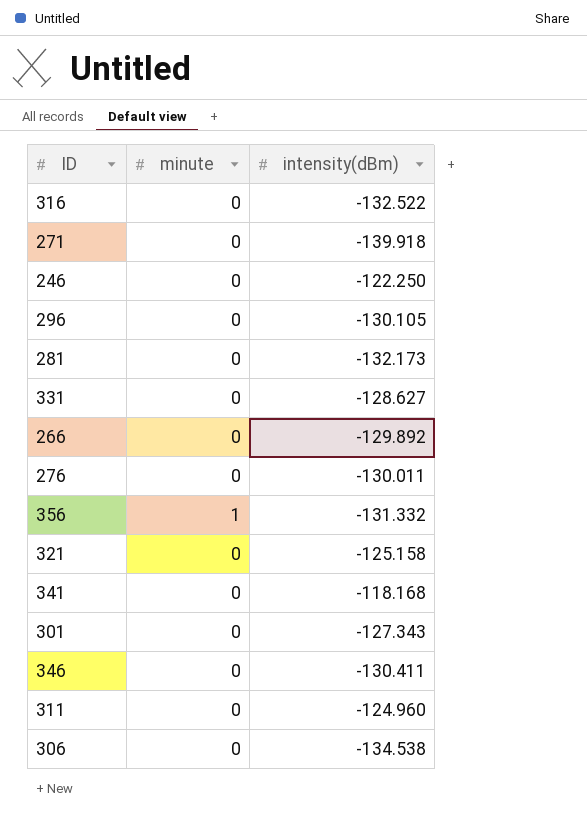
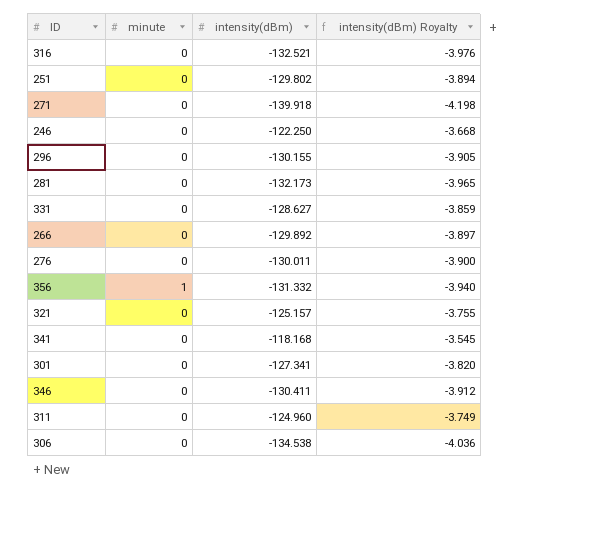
column intensity(dBm) Royalty | formula: none -> [intensity(dBm)] * 0.03
316 | intensity(dBm): -132.522 -> -132.521
row 251: none -> 0 | -129.802 | -3.894
296 | intensity(dBm): -130.105 -> -130.155
321 | intensity(dBm): -125.158 -> -125.157
301 | intensity(dBm): -127.343 -> -127.341

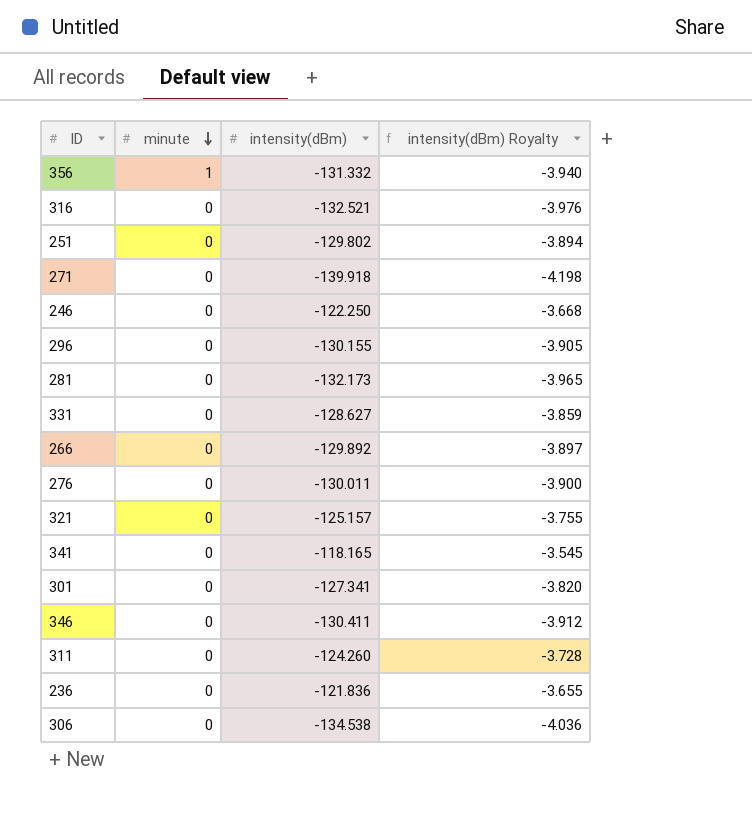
row order: none -> minute descending
341 | intensity(dBm): -118.168 -> -118.165
311 | intensity(dBm): -124.960 -> -124.260
311 | intensity(dBm) Royalty: -3.749 -> -3.728
row 236: none -> 0 | -121.836 | -3.655

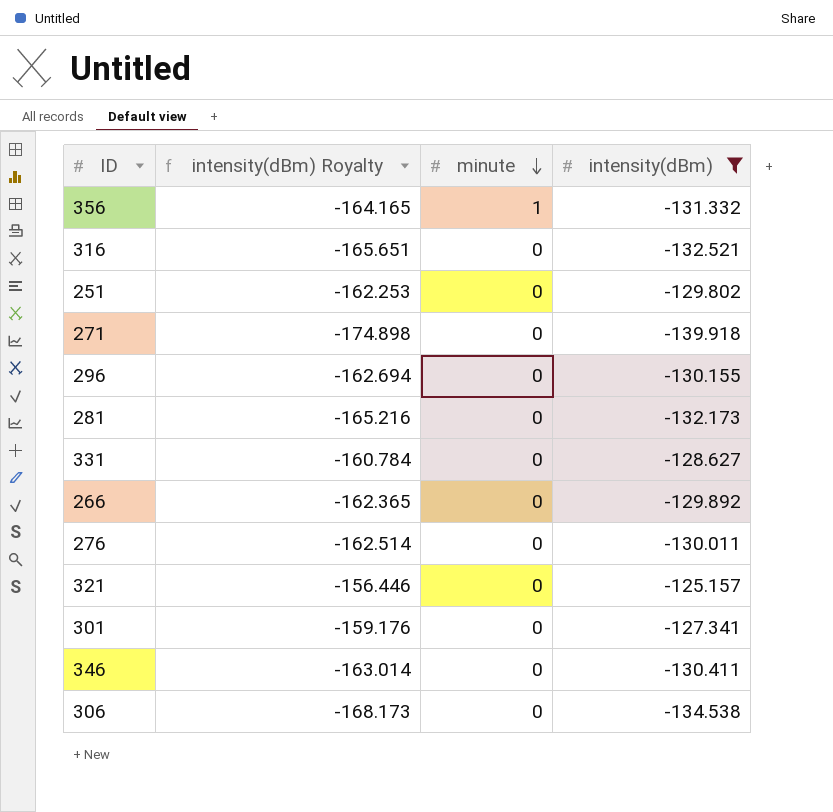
filter: none -> intensity(dBm) <= -125.157
column intensity(dBm) Royalty | formula: [intensity(dBm)] * 0.03 -> [intensity(dBm)] * 1.25
column intensity(dBm) Royalty | position: 4 -> 2

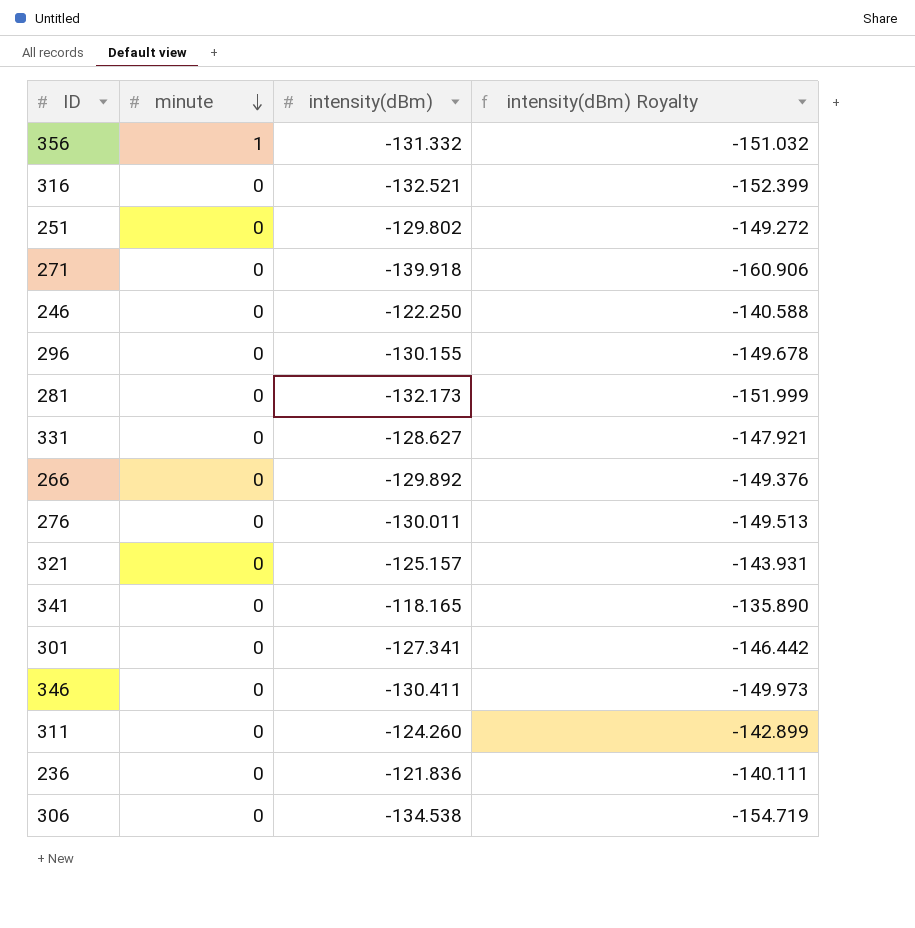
filter: intensity(dBm) <= -125.157 -> none
column intensity(dBm) Royalty | formula: [intensity(dBm)] * 1.25 -> [intensity(dBm)] * 1.15
column intensity(dBm) Royalty | position: 2 -> 4

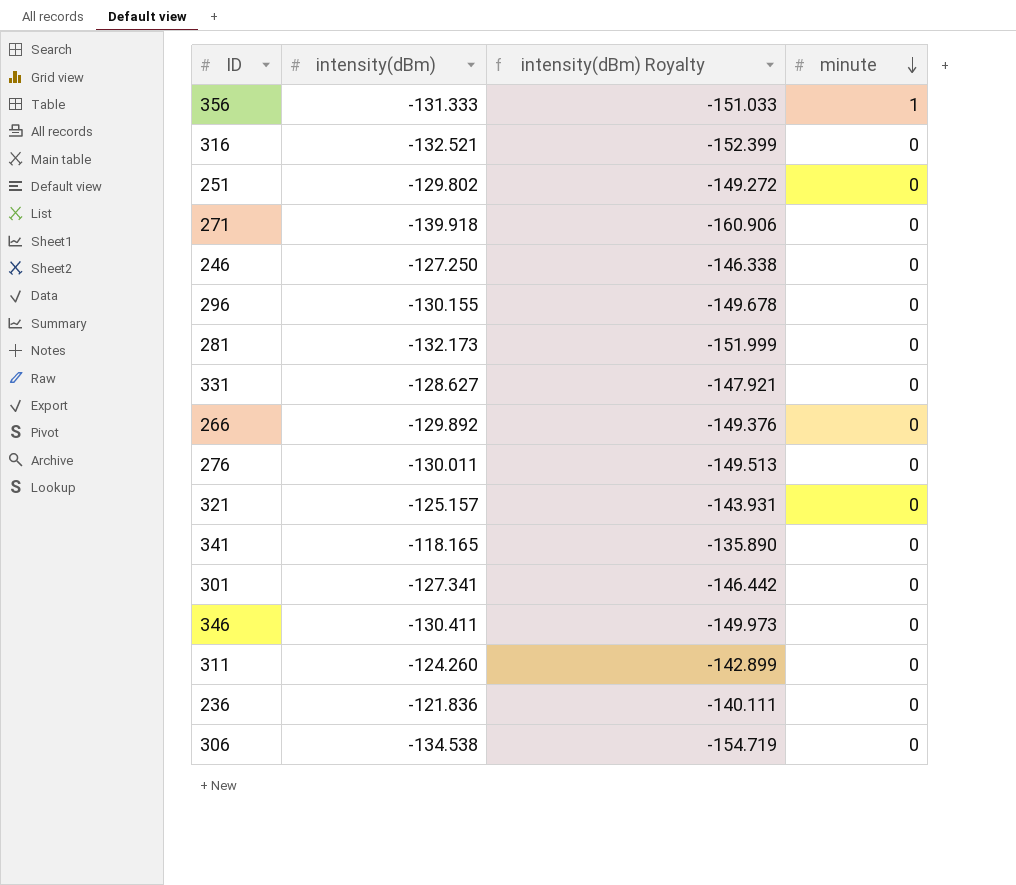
column minute | position: 2 -> 4
356 | intensity(dBm): -131.332 -> -131.333
356 | intensity(dBm) Royalty: -151.032 -> -151.033
246 | intensity(dBm): -122.250 -> -127.250
246 | intensity(dBm) Royalty: -140.588 -> -146.338

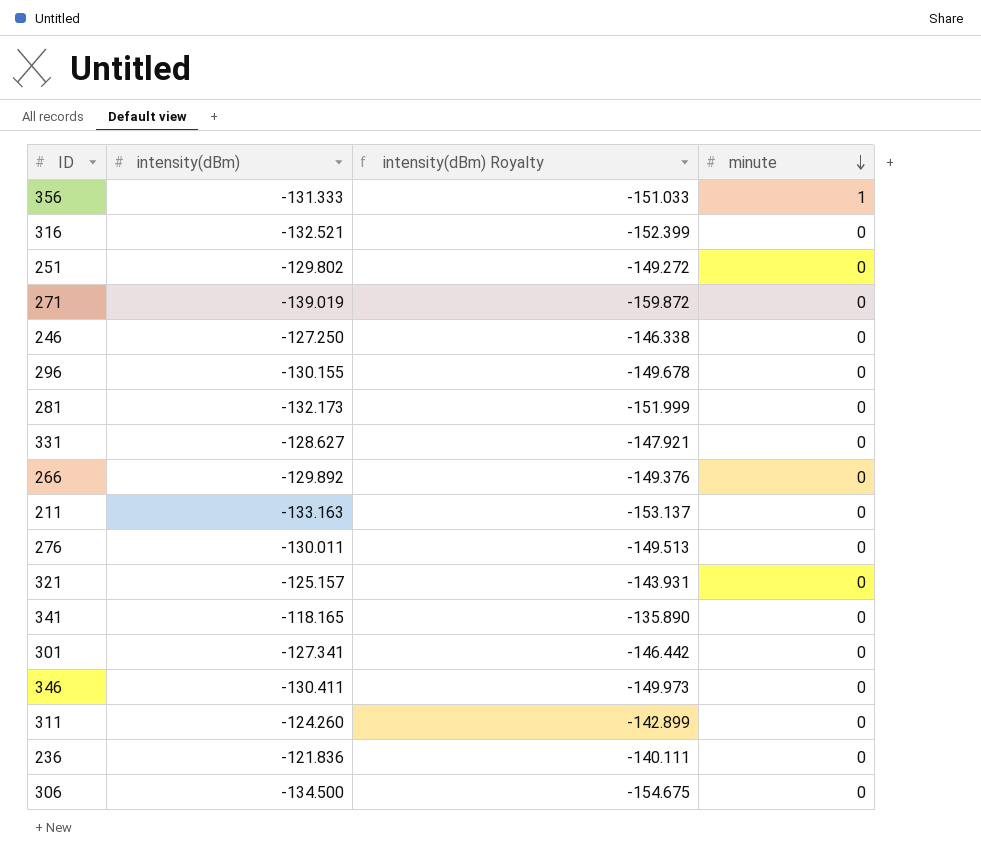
271 | intensity(dBm): -139.918 -> -139.019
271 | intensity(dBm) Royalty: -160.906 -> -159.872
row 211: none -> -133.163 | -153.137 | 0
306 | intensity(dBm): -134.538 -> -134.500
306 | intensity(dBm) Royalty: -154.719 -> -154.675

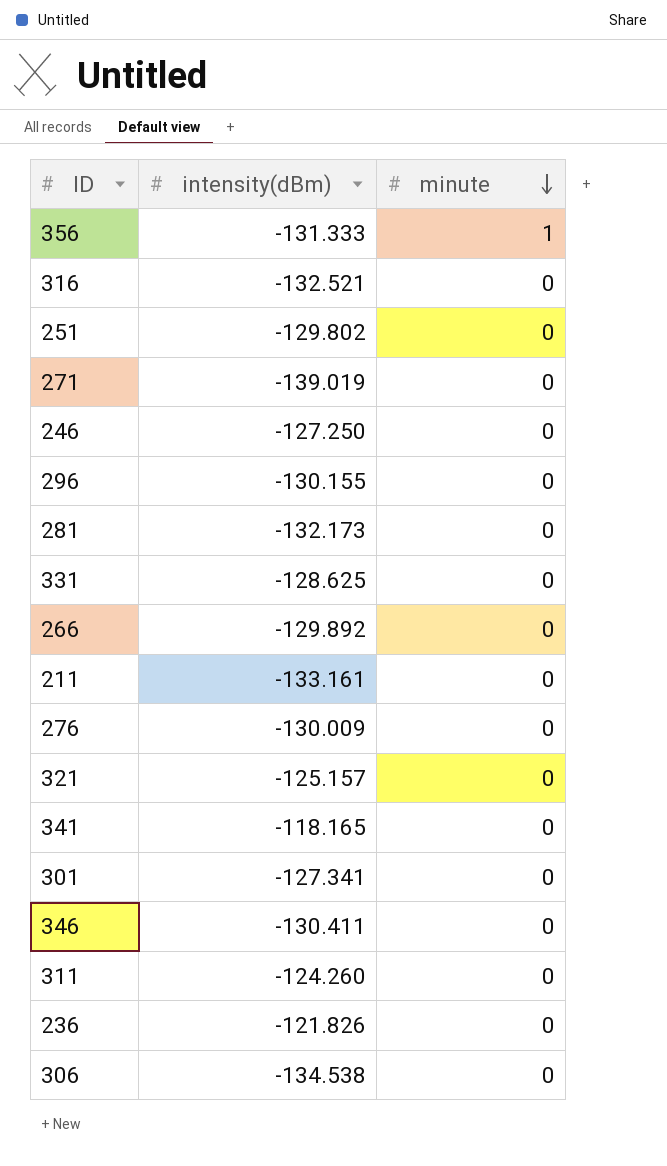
column intensity(dBm) Royalty | formula: [intensity(dBm)] * 1.15 -> none
331 | intensity(dBm): -128.627 -> -128.625
211 | intensity(dBm): -133.163 -> -133.161
276 | intensity(dBm): -130.011 -> -130.009
236 | intensity(dBm): -121.836 -> -121.826
306 | intensity(dBm): -134.500 -> -134.538

